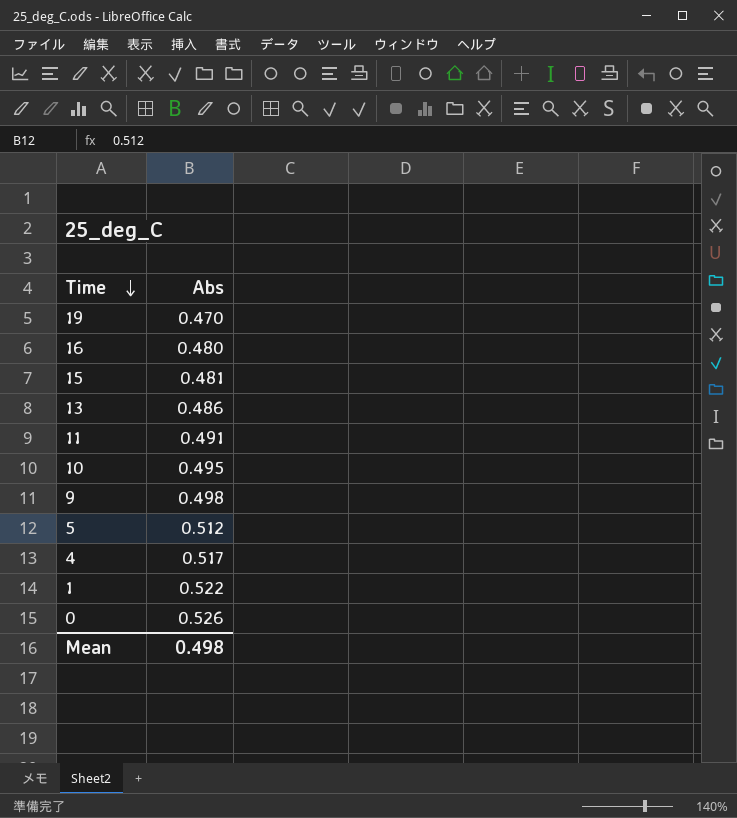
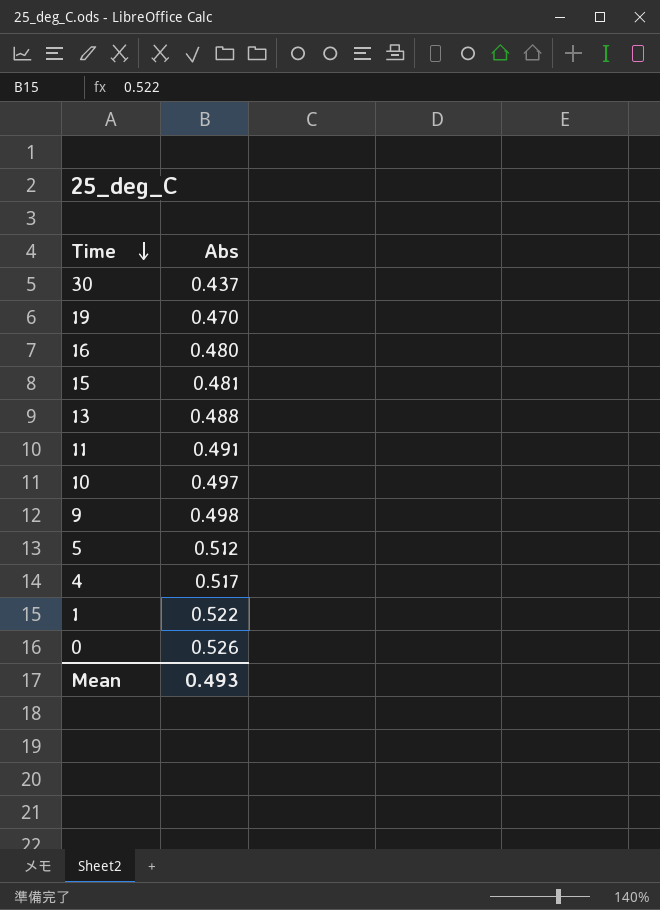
row 30: none -> 0.437
13 | Abs: 0.486 -> 0.488
10 | Abs: 0.495 -> 0.497
Mean | Abs: 0.498 -> 0.493

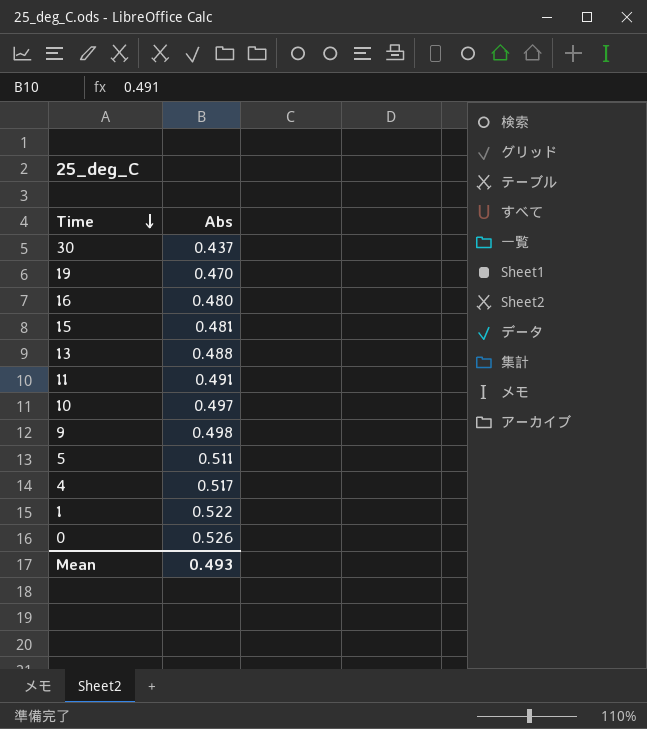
5 | Abs: 0.512 -> 0.511

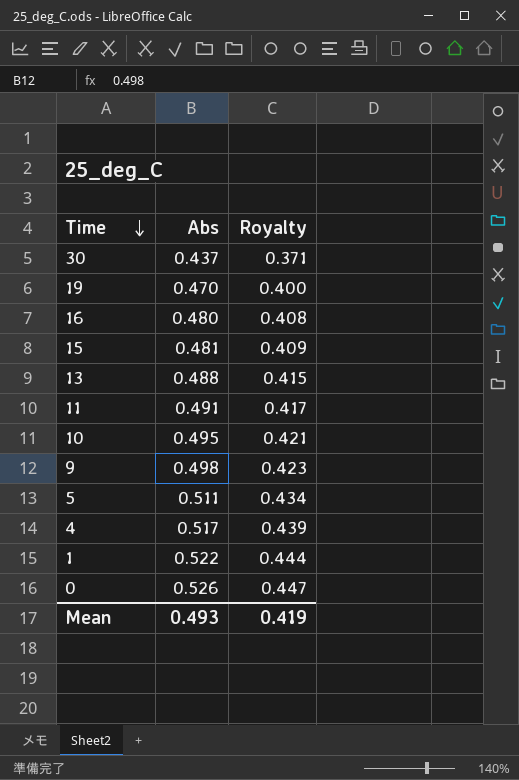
column Royalty | formula: none -> [Abs] * 0.85
10 | Abs: 0.497 -> 0.495

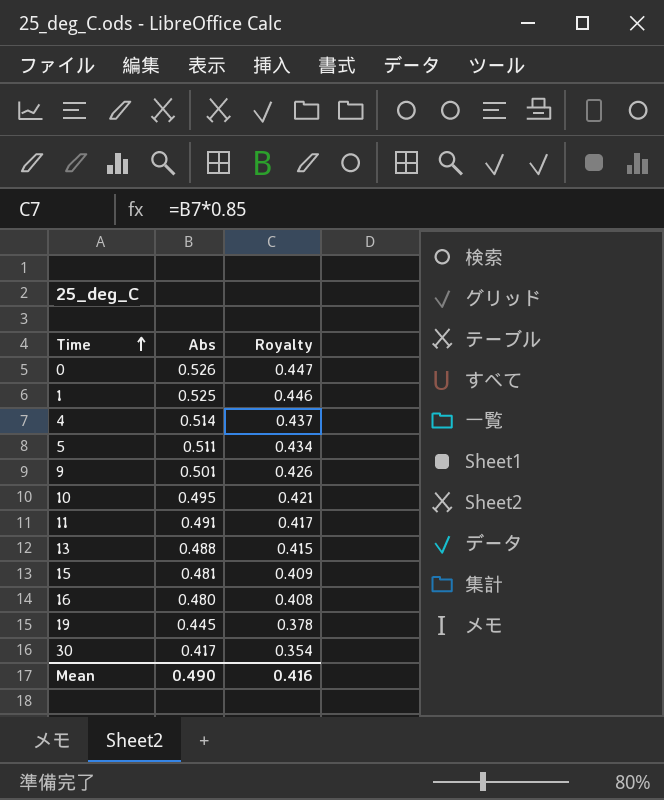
row order: Time descending -> Time ascending
1 | Abs: 0.522 -> 0.525
1 | Royalty: 0.444 -> 0.446
4 | Abs: 0.517 -> 0.514
4 | Royalty: 0.439 -> 0.437
9 | Abs: 0.498 -> 0.501
9 | Royalty: 0.423 -> 0.426
19 | Abs: 0.470 -> 0.445
19 | Royalty: 0.400 -> 0.378
30 | Abs: 0.437 -> 0.417
30 | Royalty: 0.371 -> 0.354
Mean | Abs: 0.493 -> 0.490
Mean | Royalty: 0.419 -> 0.416

